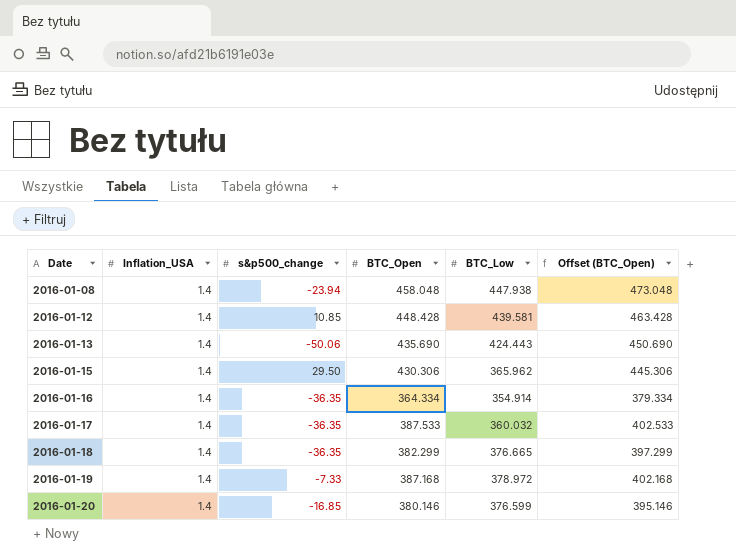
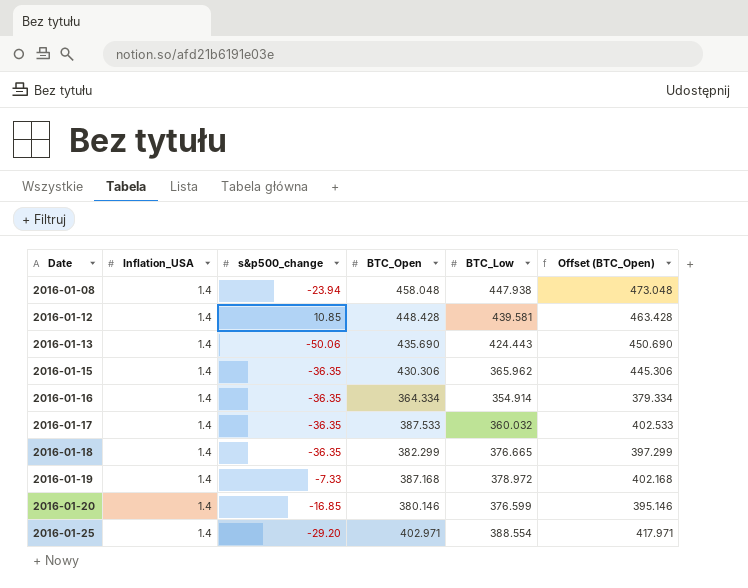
2016-01-15 | s&p500_change: 29.50 -> -36.35
row 2016-01-25: none -> 1.4 | -29.20 | 402.971 | 388.554 | 417.971

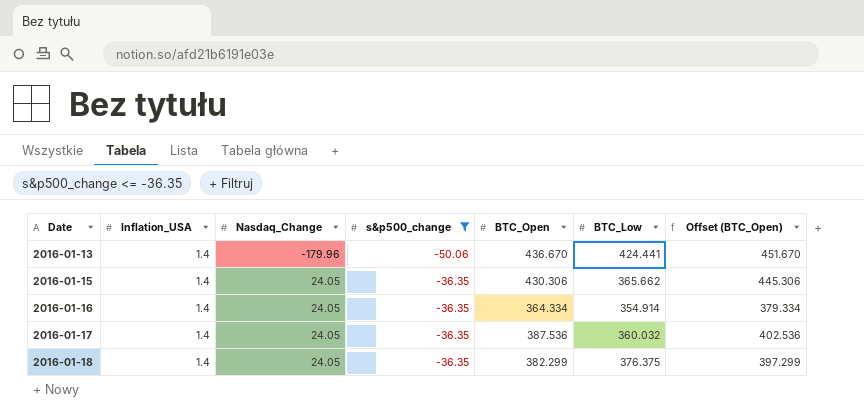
filter: none -> s&p500_change <= -36.35
column Nasdaq_Change | position: none -> 3
2016-01-13 | BTC_Open: 435.690 -> 436.670
2016-01-13 | BTC_Low: 424.443 -> 424.441
2016-01-13 | Offset (BTC_Open): 450.690 -> 451.670
2016-01-15 | BTC_Low: 365.962 -> 365.662
2016-01-17 | BTC_Open: 387.533 -> 387.536
2016-01-17 | Offset (BTC_Open): 402.533 -> 402.536
2016-01-18 | BTC_Low: 376.665 -> 376.375

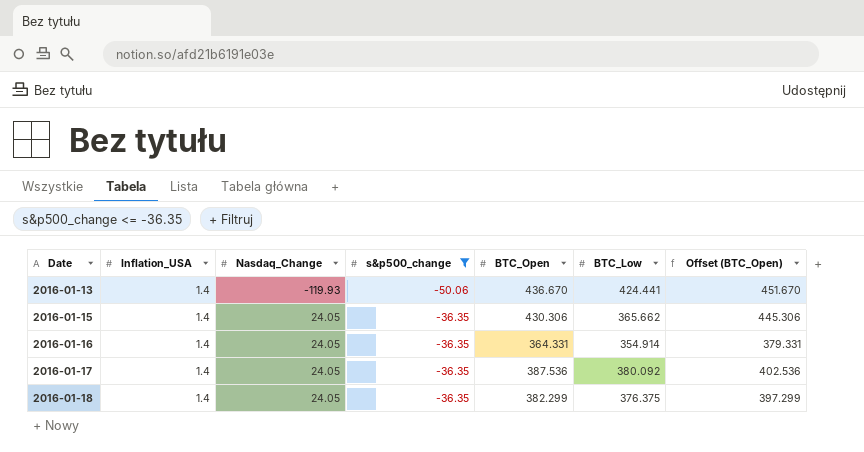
2016-01-13 | Nasdaq_Change: -179.96 -> -119.93
2016-01-16 | BTC_Open: 364.334 -> 364.331
2016-01-16 | Offset (BTC_Open): 379.334 -> 379.331
2016-01-17 | BTC_Low: 360.032 -> 380.092

